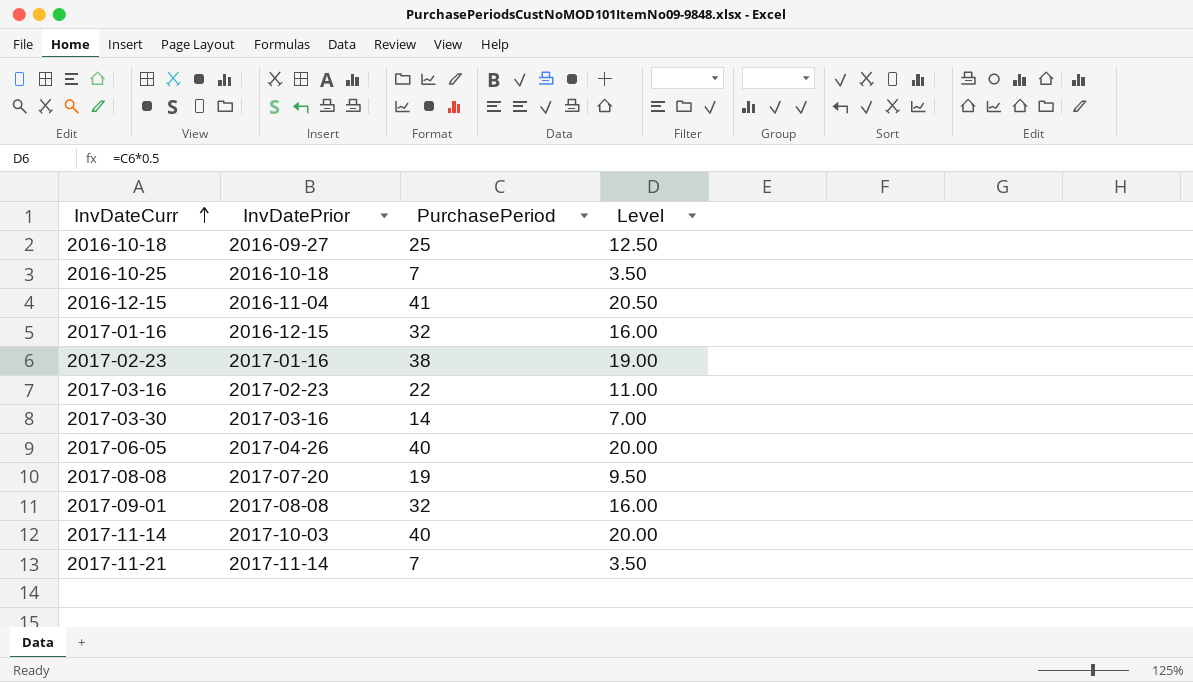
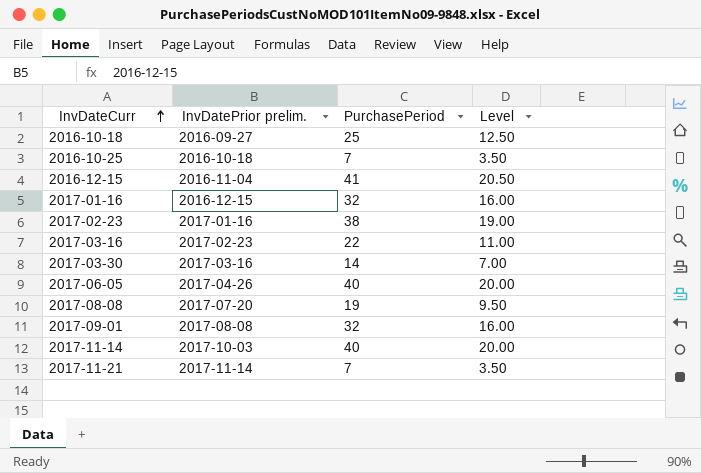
column name: InvDatePrior -> InvDatePrior prelim.

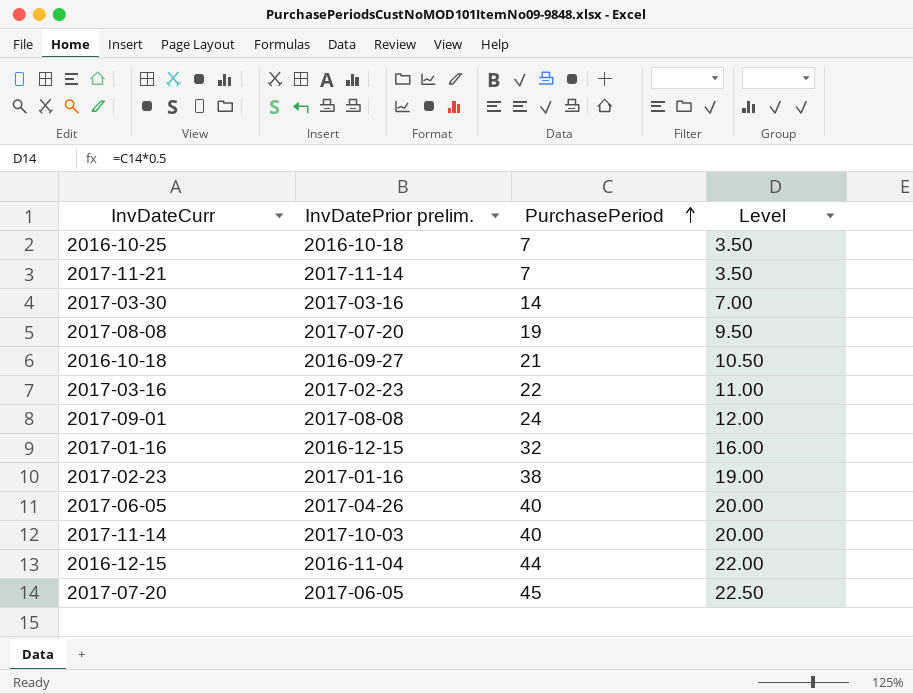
row order: InvDateCurr ascending -> PurchasePeriod ascending
2016-10-18 | PurchasePeriod: 25 -> 21
2016-10-18 | Level: 12.50 -> 10.50
2017-09-01 | PurchasePeriod: 32 -> 24
2017-09-01 | Level: 16.00 -> 12.00
2016-12-15 | PurchasePeriod: 41 -> 44
2016-12-15 | Level: 20.50 -> 22.00
row 2017-07-20: none -> 2017-06-05 | 45 | 22.50

